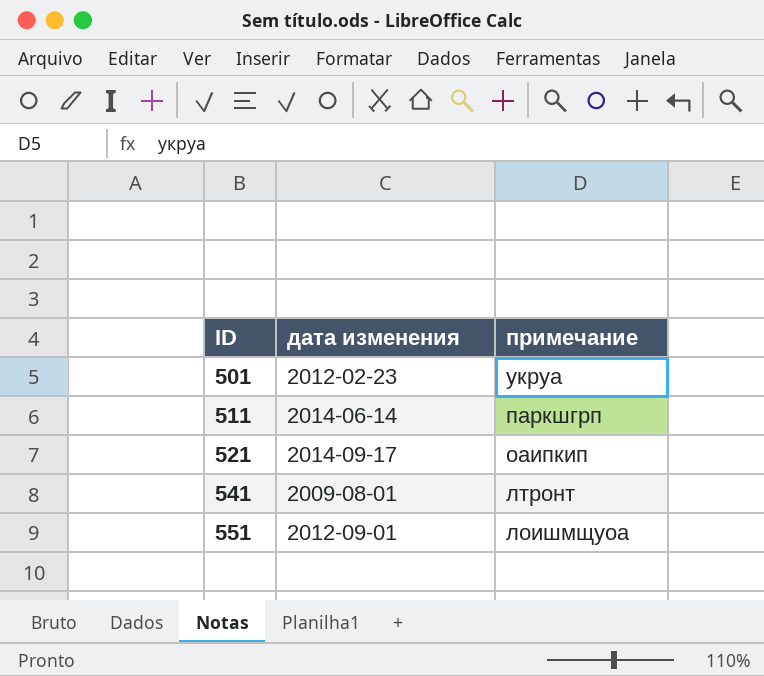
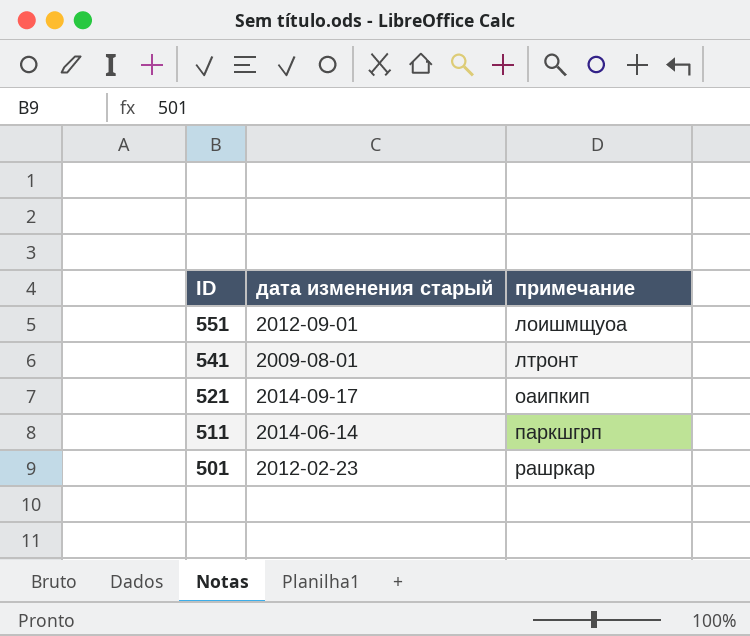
row order: ID ascending -> ID descending
column name: дата изменения -> дата изменения старый
501 | примечание: укруа -> рашркар

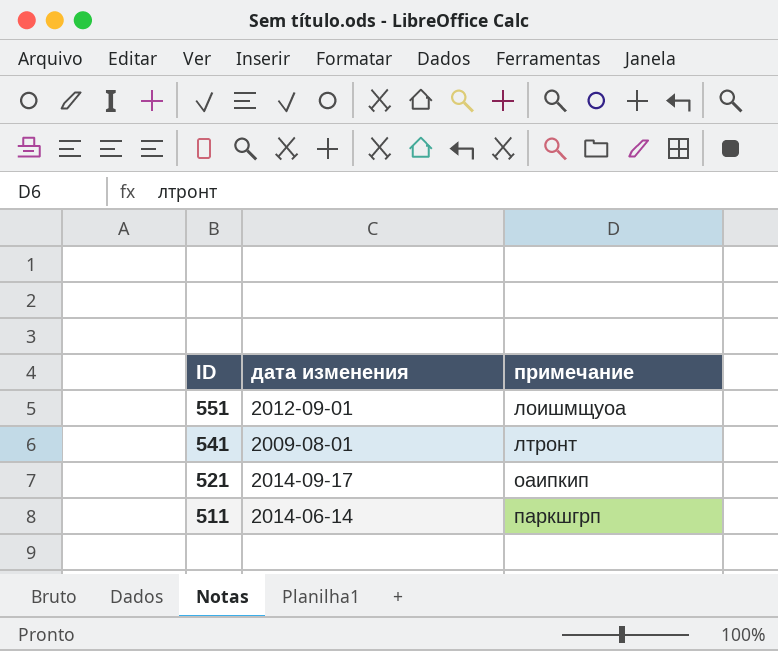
column name: дата изменения старый -> дата изменения
row 501: 2012-02-23 | рашркар -> none

